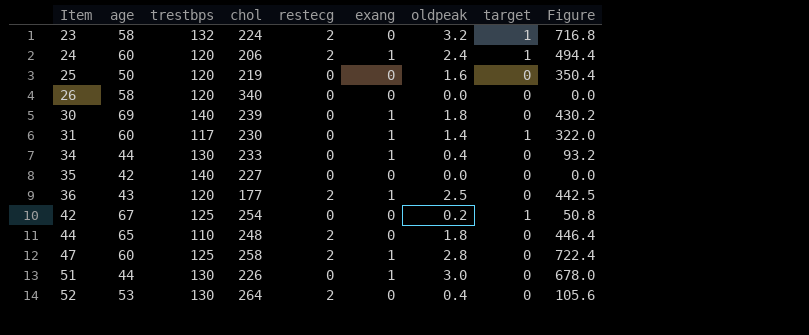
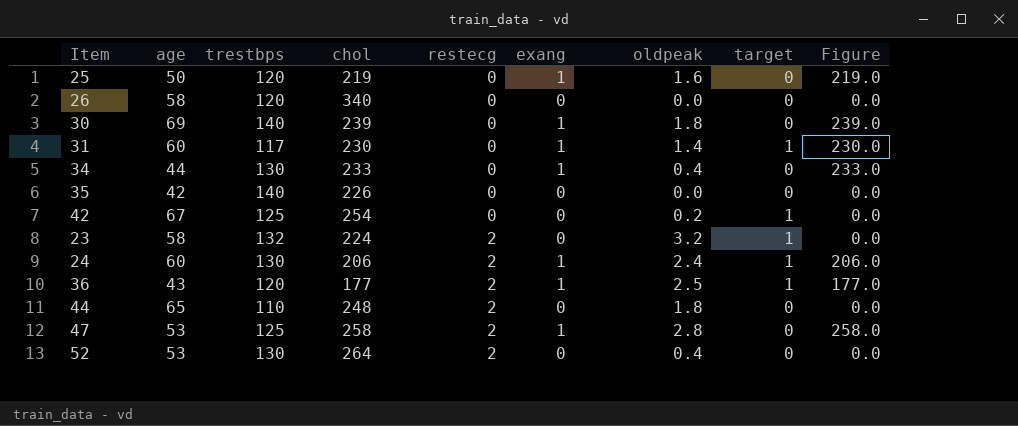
row order: Item ascending -> restecg ascending
column Figure | formula: [chol] * [oldpeak] -> [chol] * [exang]
row 51: 44 | 130 | 226 | 0 | 1 | 3.0 | 0 | 678.0 -> none
25 | exang: 0 -> 1
35 | chol: 227 -> 226
24 | trestbps: 120 -> 130
36 | target: 0 -> 1
47 | age: 60 -> 53

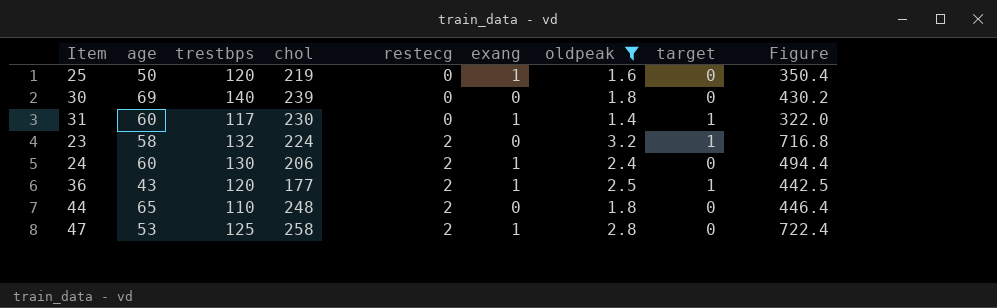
filter: none -> oldpeak >= 1.4
column Figure | formula: [chol] * [exang] -> [chol] * [oldpeak]
30 | exang: 1 -> 0
24 | target: 1 -> 0

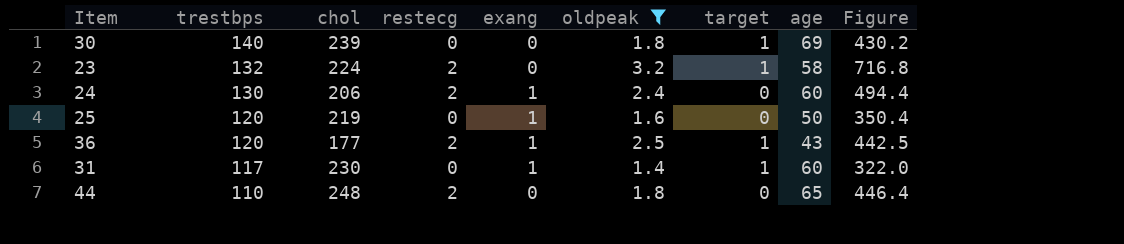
row order: restecg ascending -> trestbps descending
column age | position: 2 -> 8
row 47: 53 | 125 | 258 | 2 | 1 | 2.8 | 0 | 722.4 -> none
30 | target: 0 -> 1

